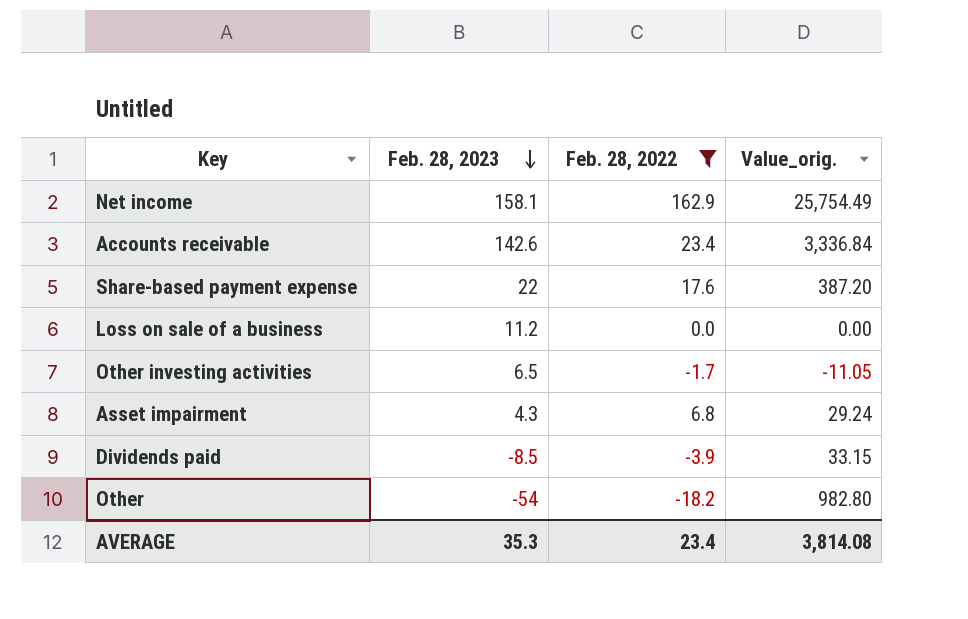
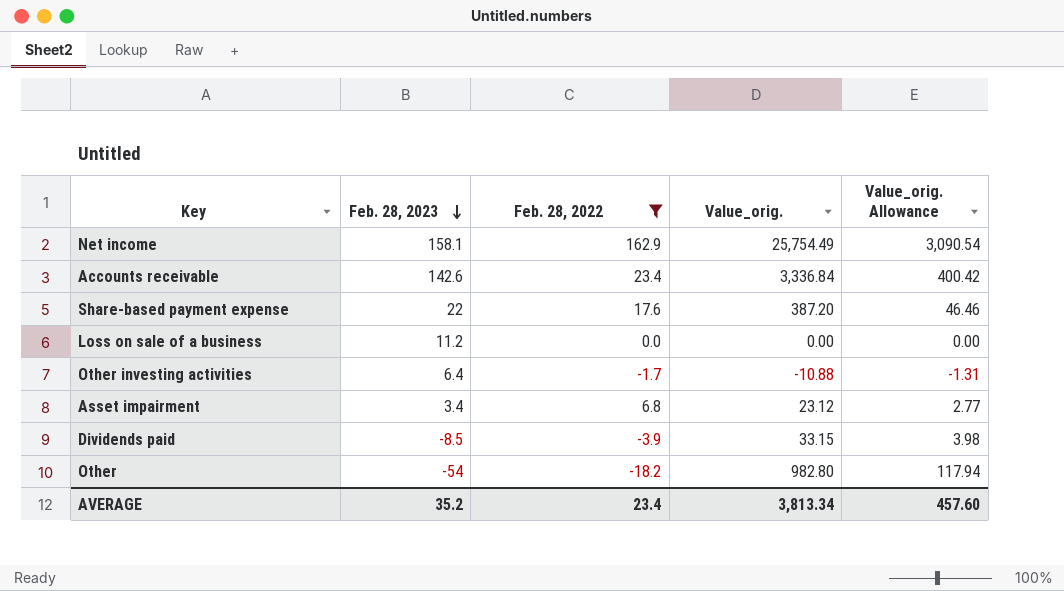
column Value_orig. Allowance | formula: none -> [Value_orig.] * 0.12
Other investing activities | Feb. 28, 2023: 6.5 -> 6.4
Other investing activities | Value_orig.: -11.05 -> -10.88
Asset impairment | Feb. 28, 2023: 4.3 -> 3.4
Asset impairment | Value_orig.: 29.24 -> 23.12
AVERAGE | Feb. 28, 2023: 35.3 -> 35.2
AVERAGE | Value_orig.: 3,814.08 -> 3,813.34

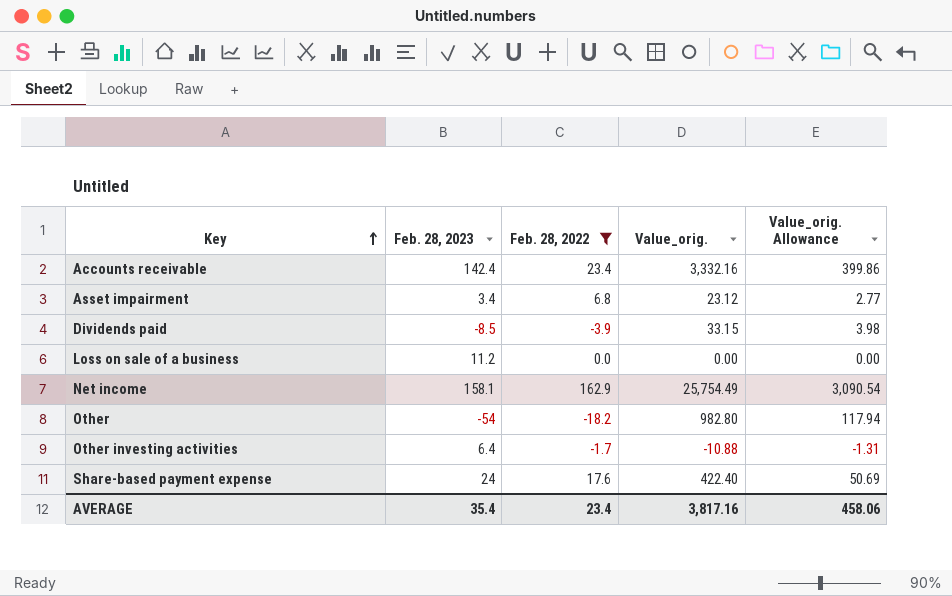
row order: Feb. 28, 2023 descending -> Key ascending
Accounts receivable | Feb. 28, 2023: 142.6 -> 142.4
Accounts receivable | Value_orig.: 3,336.84 -> 3,332.16
Accounts receivable | Value_orig. Allowance: 400.42 -> 399.86
Share-based payment expense | Feb. 28, 2023: 22 -> 24
Share-based payment expense | Value_orig.: 387.20 -> 422.40
Share-based payment expense | Value_orig. Allowance: 46.46 -> 50.69
AVERAGE | Feb. 28, 2023: 35.2 -> 35.4
AVERAGE | Value_orig.: 3,813.34 -> 3,817.16
AVERAGE | Value_orig. Allowance: 457.60 -> 458.06

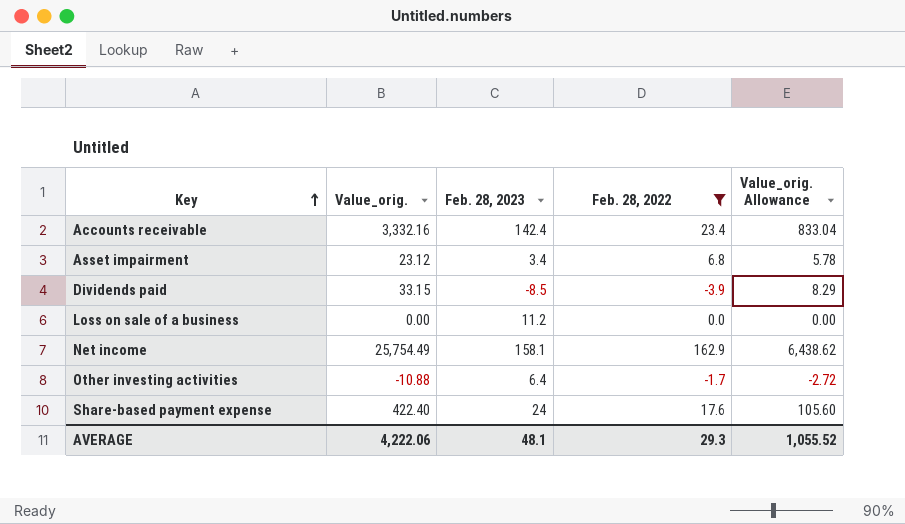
column Value_orig. | position: 4 -> 2
column Value_orig. Allowance | formula: [Value_orig.] * 0.12 -> [Value_orig.] * 0.25
row Other: -54 | -18.2 | 982.80 | 117.94 -> none
AVERAGE | Value_orig.: 3,817.16 -> 4,222.06
AVERAGE | Feb. 28, 2023: 35.4 -> 48.1
AVERAGE | Feb. 28, 2022: 23.4 -> 29.3
AVERAGE | Value_orig. Allowance: 458.06 -> 1,055.52

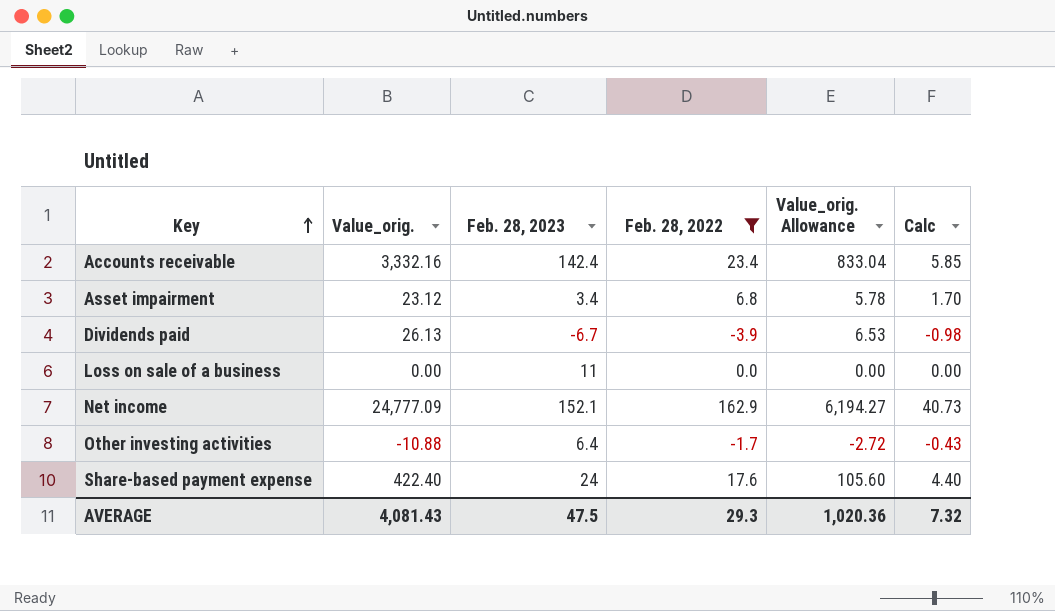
column Calc | formula: none -> [Feb. 28, 2022] * 0.25
Dividends paid | Value_orig.: 33.15 -> 26.13
Dividends paid | Feb. 28, 2023: -8.5 -> -6.7
Dividends paid | Value_orig. Allowance: 8.29 -> 6.53
Loss on sale of a business | Feb. 28, 2023: 11.2 -> 11
Net income | Value_orig.: 25,754.49 -> 24,777.09
Net income | Feb. 28, 2023: 158.1 -> 152.1
Net income | Value_orig. Allowance: 6,438.62 -> 6,194.27
AVERAGE | Value_orig.: 4,222.06 -> 4,081.43
AVERAGE | Feb. 28, 2023: 48.1 -> 47.5
AVERAGE | Value_orig. Allowance: 1,055.52 -> 1,020.36

